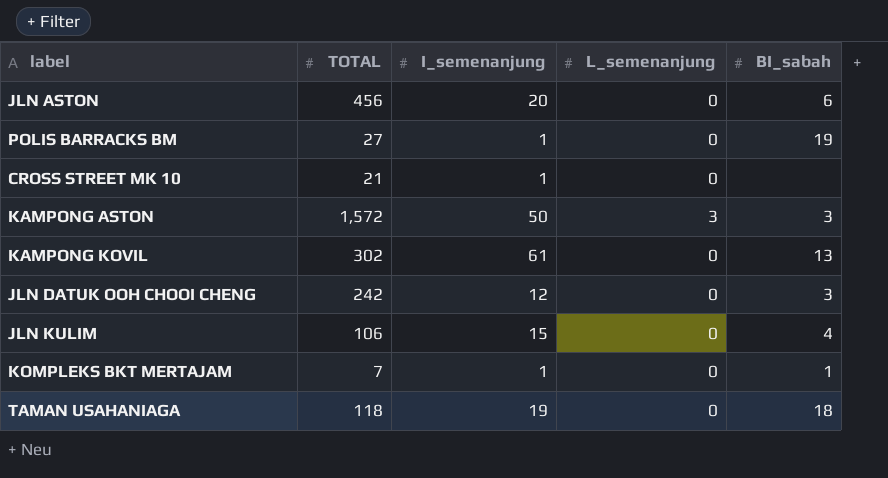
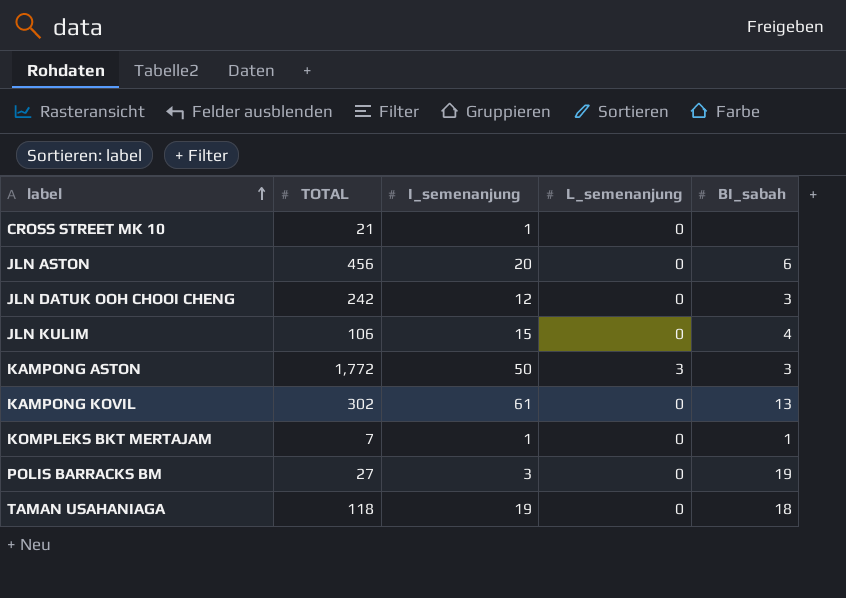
row order: none -> label ascending
KAMPONG ASTON | TOTAL: 1,572 -> 1,772
POLIS BARRACKS BM | I_semenanjung: 1 -> 3

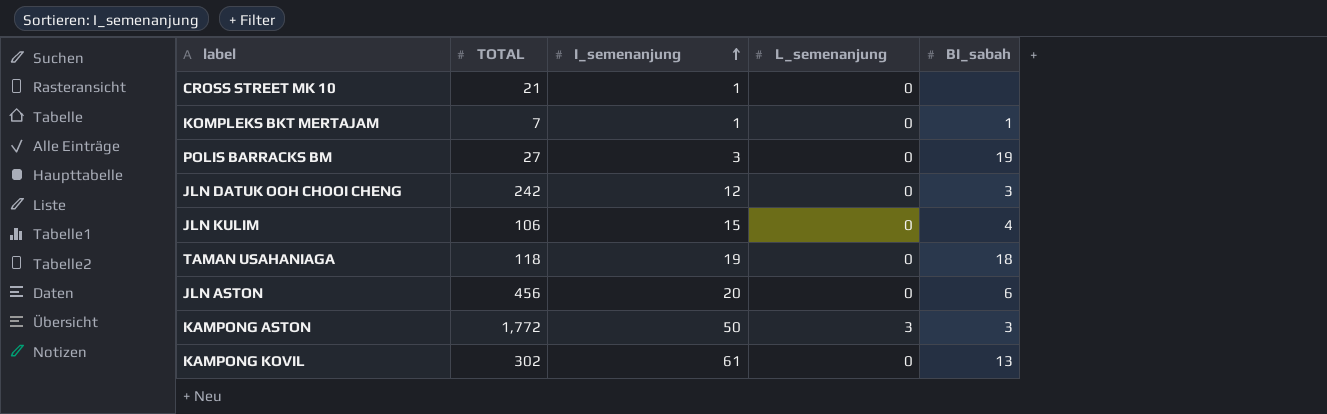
row order: label ascending -> I_semenanjung ascending

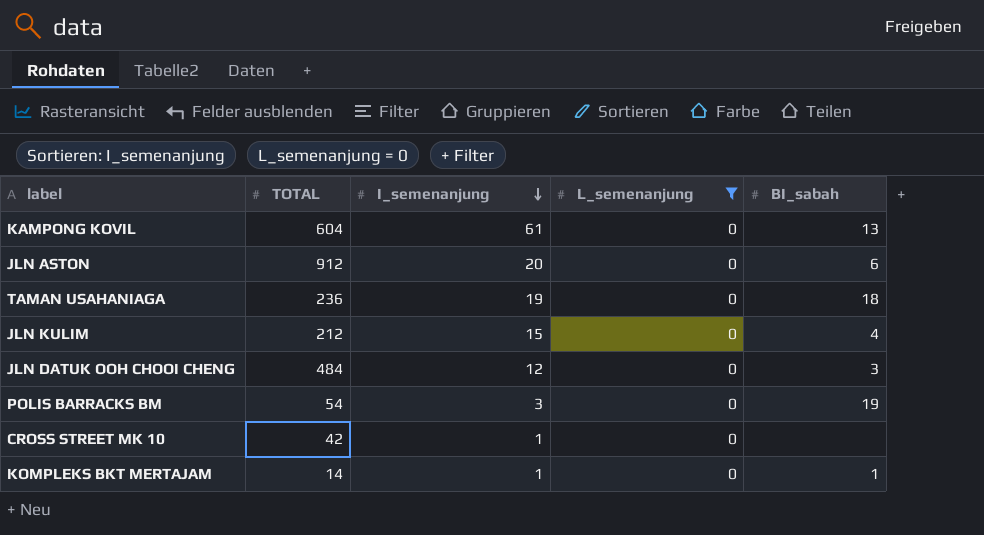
filter: none -> L_semenanjung = 0
row order: I_semenanjung ascending -> I_semenanjung descending
KAMPONG KOVIL | TOTAL: 302 -> 604
JLN ASTON | TOTAL: 456 -> 912
TAMAN USAHANIAGA | TOTAL: 118 -> 236
JLN KULIM | TOTAL: 106 -> 212
JLN DATUK OOH CHOOI CHENG | TOTAL: 242 -> 484
POLIS BARRACKS BM | TOTAL: 27 -> 54
CROSS STREET MK 10 | TOTAL: 21 -> 42
KOMPLEKS BKT MERTAJAM | TOTAL: 7 -> 14

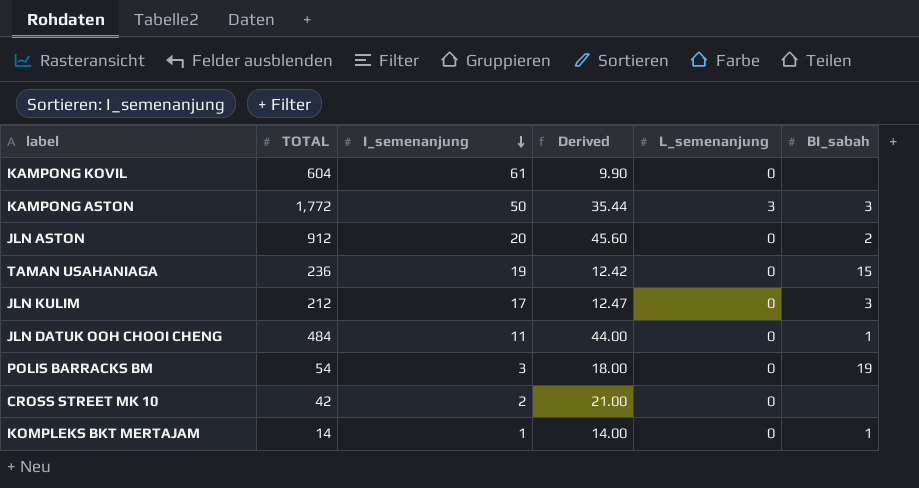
filter: L_semenanjung = 0 -> none
column Derived | formula: none -> [TOTAL] / [I_semenanjung]
KAMPONG KOVIL | BI_sabah: 13 -> none
JLN ASTON | BI_sabah: 6 -> 2
TAMAN USAHANIAGA | BI_sabah: 18 -> 15
JLN KULIM | I_semenanjung: 15 -> 17
JLN KULIM | BI_sabah: 4 -> 3
JLN DATUK OOH CHOOI CHENG | I_semenanjung: 12 -> 11
JLN DATUK OOH CHOOI CHENG | BI_sabah: 3 -> 1
CROSS STREET MK 10 | I_semenanjung: 1 -> 2

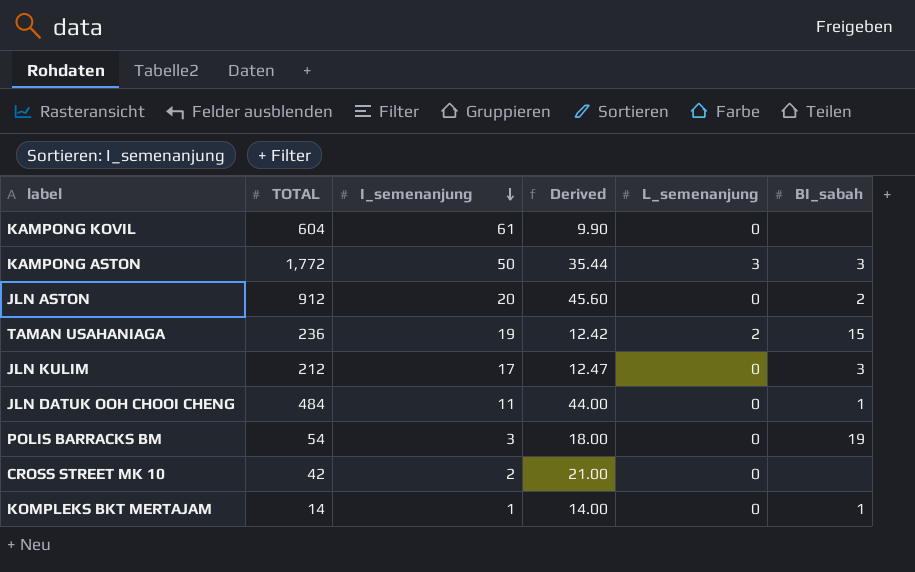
TAMAN USAHANIAGA | L_semenanjung: 0 -> 2

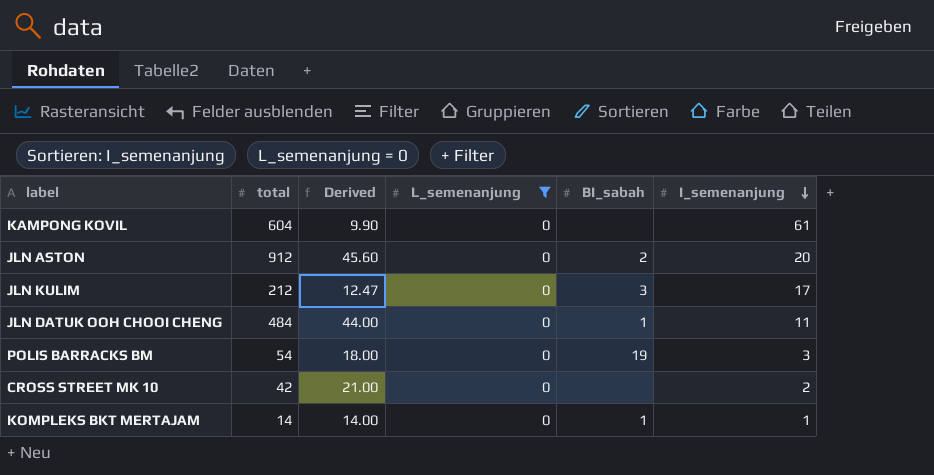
filter: none -> L_semenanjung = 0
column name: TOTAL -> total
column I_semenanjung | position: 3 -> 6

